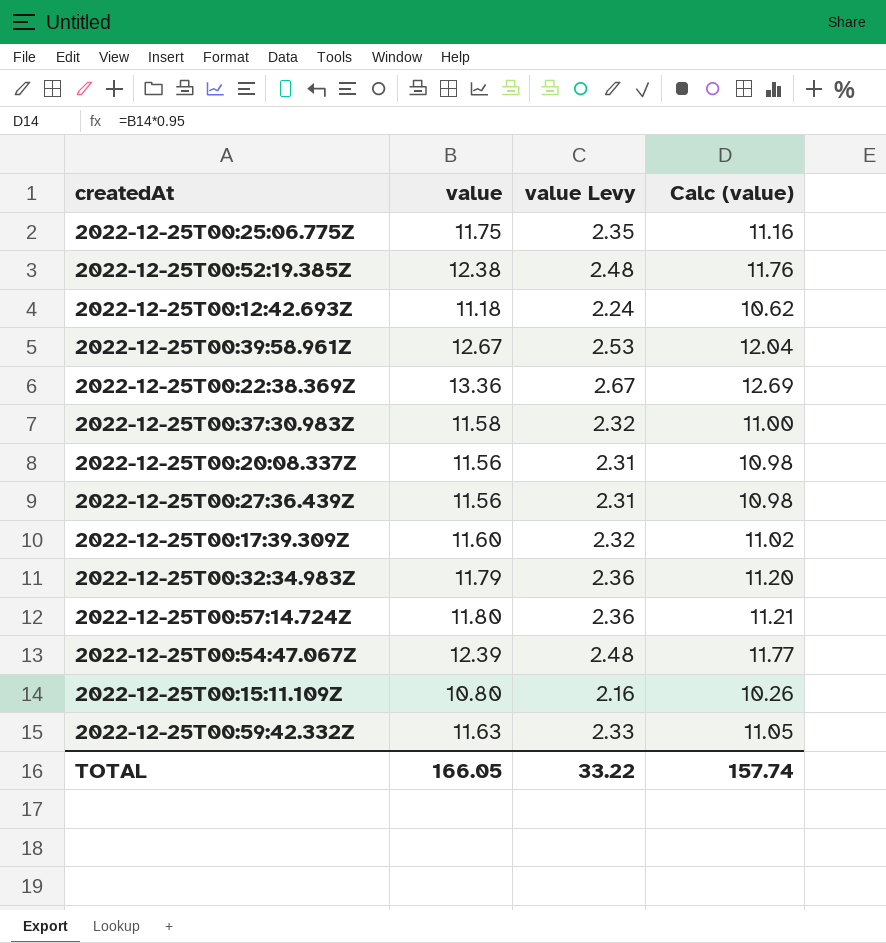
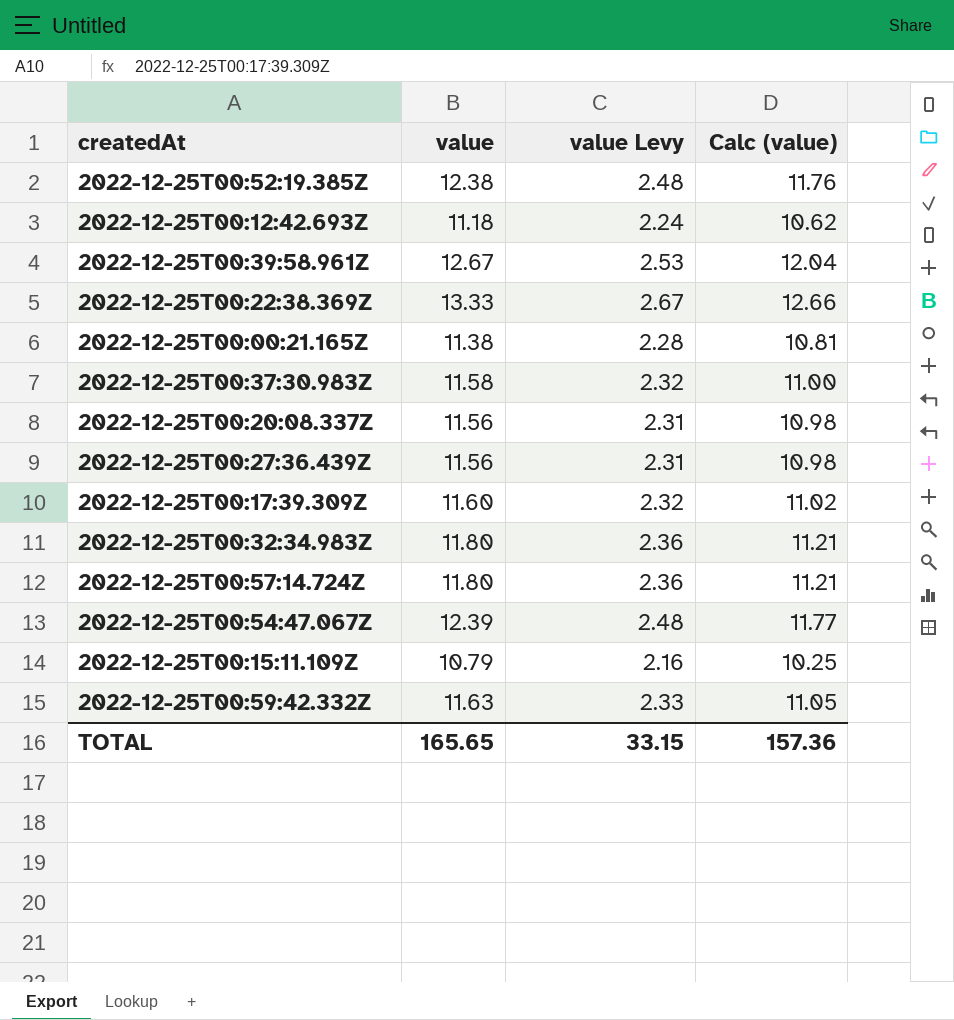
row 2022-12-25T00:25:06.775Z: 11.75 | 2.35 | 11.16 -> none
2022-12-25T00:22:38.369Z | value: 13.36 -> 13.33
2022-12-25T00:22:38.369Z | Calc (value): 12.69 -> 12.66
row 2022-12-25T00:00:21.165Z: none -> 11.38 | 2.28 | 10.81
2022-12-25T00:32:34.983Z | value: 11.79 -> 11.80
2022-12-25T00:32:34.983Z | Calc (value): 11.20 -> 11.21
2022-12-25T00:15:11.109Z | value: 10.80 -> 10.79
2022-12-25T00:15:11.109Z | Calc (value): 10.26 -> 10.25
TOTAL | value: 166.05 -> 165.65
TOTAL | value Levy: 33.22 -> 33.15
TOTAL | Calc (value): 157.74 -> 157.36

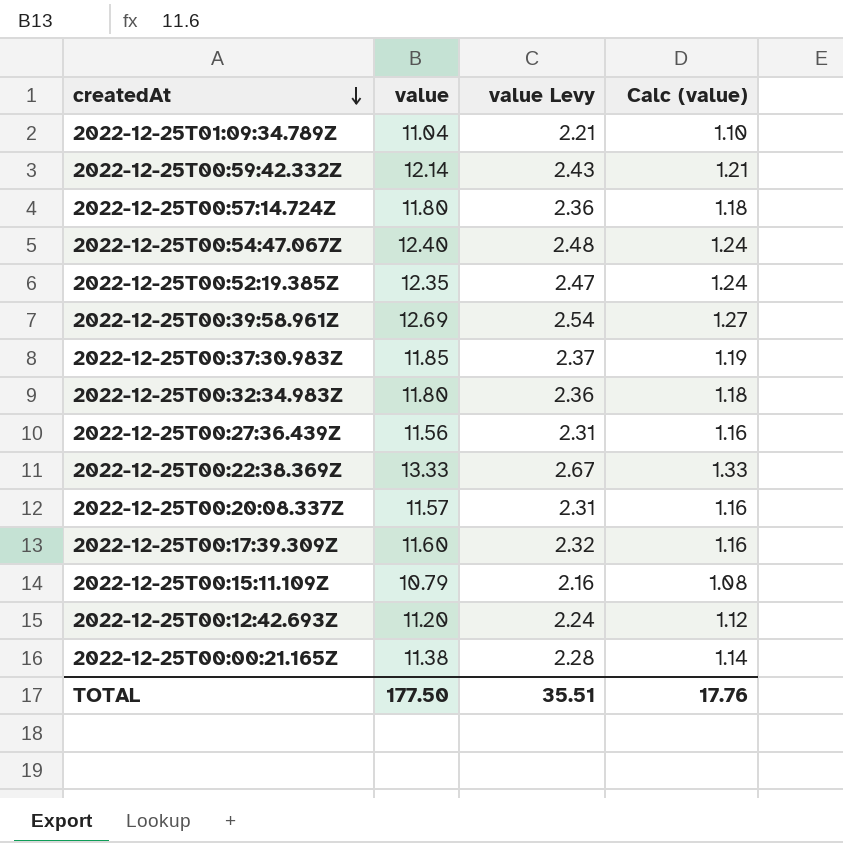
row order: none -> createdAt descending
column Calc (value) | formula: [value] * 0.95 -> [value] * 0.1
row 2022-12-25T01:09:34.789Z: none -> 11.04 | 2.21 | 1.10
2022-12-25T00:59:42.332Z | value: 11.63 -> 12.14
2022-12-25T00:59:42.332Z | value Levy: 2.33 -> 2.43
2022-12-25T00:54:47.067Z | value: 12.39 -> 12.40
2022-12-25T00:52:19.385Z | value: 12.38 -> 12.35
2022-12-25T00:52:19.385Z | value Levy: 2.48 -> 2.47
2022-12-25T00:39:58.961Z | value: 12.67 -> 12.69
2022-12-25T00:39:58.961Z | value Levy: 2.53 -> 2.54
2022-12-25T00:37:30.983Z | value: 11.58 -> 11.85
2022-12-25T00:37:30.983Z | value Levy: 2.32 -> 2.37
2022-12-25T00:20:08.337Z | value: 11.56 -> 11.57
2022-12-25T00:12:42.693Z | value: 11.18 -> 11.20
TOTAL | value: 165.65 -> 177.50
TOTAL | value Levy: 33.15 -> 35.51
TOTAL | Calc (value): 157.36 -> 17.76

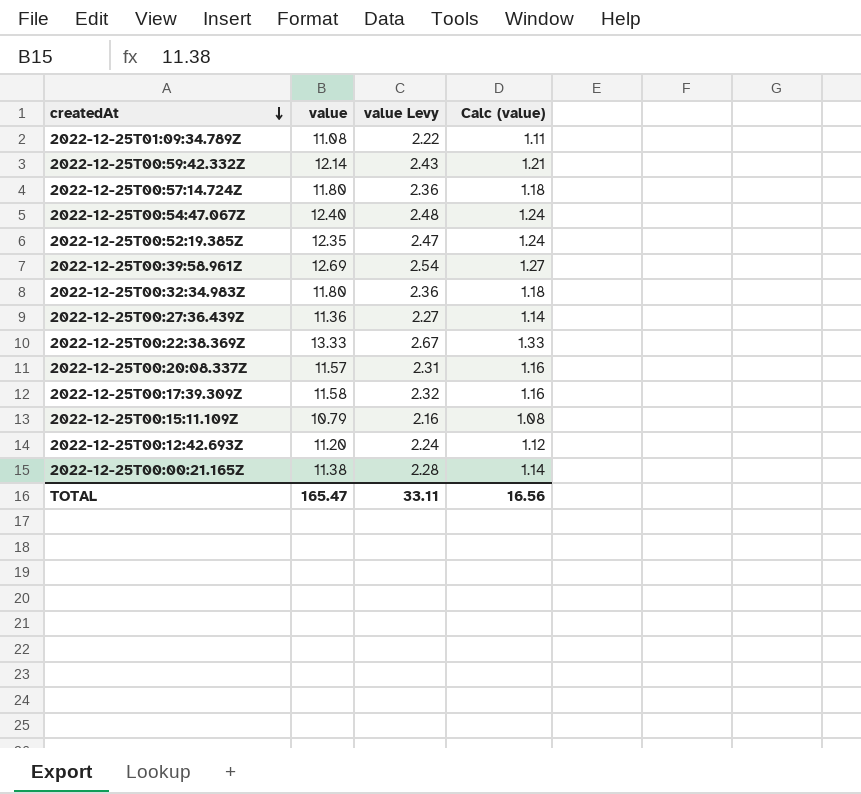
row 2022-12-25T00:37:30.983Z: 11.85 | 2.37 | 1.19 -> none
2022-12-25T01:09:34.789Z | value: 11.04 -> 11.08
2022-12-25T01:09:34.789Z | value Levy: 2.21 -> 2.22
2022-12-25T01:09:34.789Z | Calc (value): 1.10 -> 1.11
2022-12-25T00:27:36.439Z | value: 11.56 -> 11.36
2022-12-25T00:27:36.439Z | value Levy: 2.31 -> 2.27
2022-12-25T00:27:36.439Z | Calc (value): 1.16 -> 1.14
2022-12-25T00:17:39.309Z | value: 11.60 -> 11.58
TOTAL | value: 177.50 -> 165.47
TOTAL | value Levy: 35.51 -> 33.11
TOTAL | Calc (value): 17.76 -> 16.56

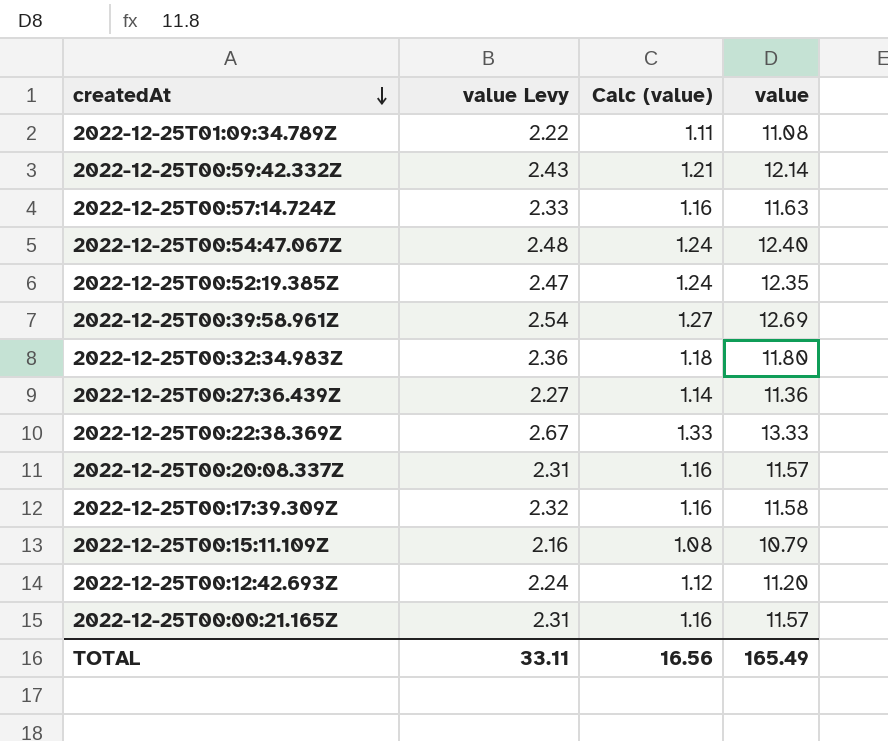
column value | position: 2 -> 4
2022-12-25T00:57:14.724Z | value Levy: 2.36 -> 2.33
2022-12-25T00:57:14.724Z | Calc (value): 1.18 -> 1.16
2022-12-25T00:57:14.724Z | value: 11.80 -> 11.63
2022-12-25T00:00:21.165Z | value Levy: 2.28 -> 2.31
2022-12-25T00:00:21.165Z | Calc (value): 1.14 -> 1.16
2022-12-25T00:00:21.165Z | value: 11.38 -> 11.57
TOTAL | value: 165.47 -> 165.49

